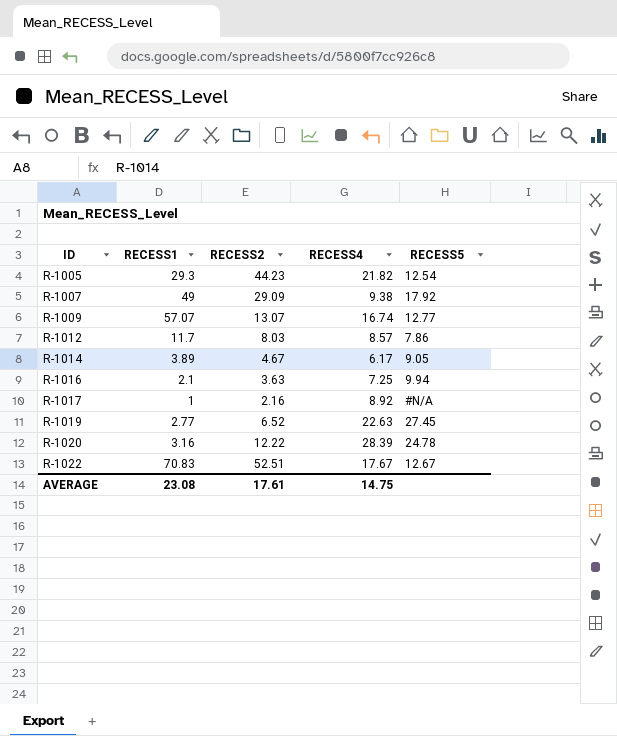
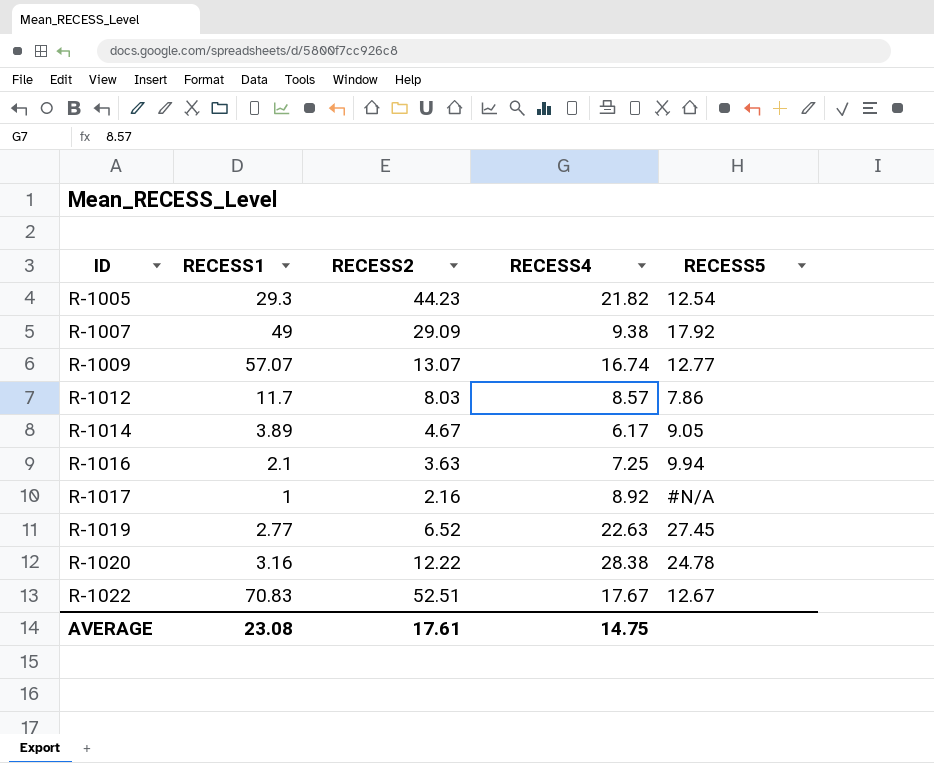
R-1020 | RECESS4: 28.39 -> 28.38

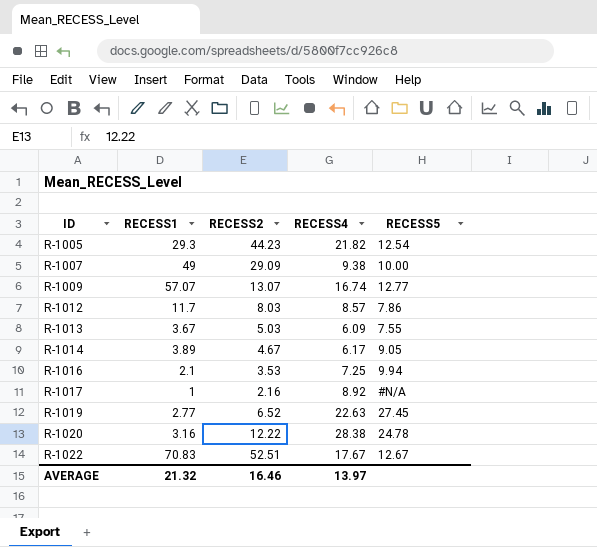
R-1007 | RECESS5: 17.92 -> 10.00
row R-1013: none -> 3.67 | 5.03 | 6.09 | 7.55
R-1016 | RECESS2: 3.63 -> 3.53
AVERAGE | RECESS1: 23.08 -> 21.32
AVERAGE | RECESS2: 17.61 -> 16.46
AVERAGE | RECESS4: 14.75 -> 13.97

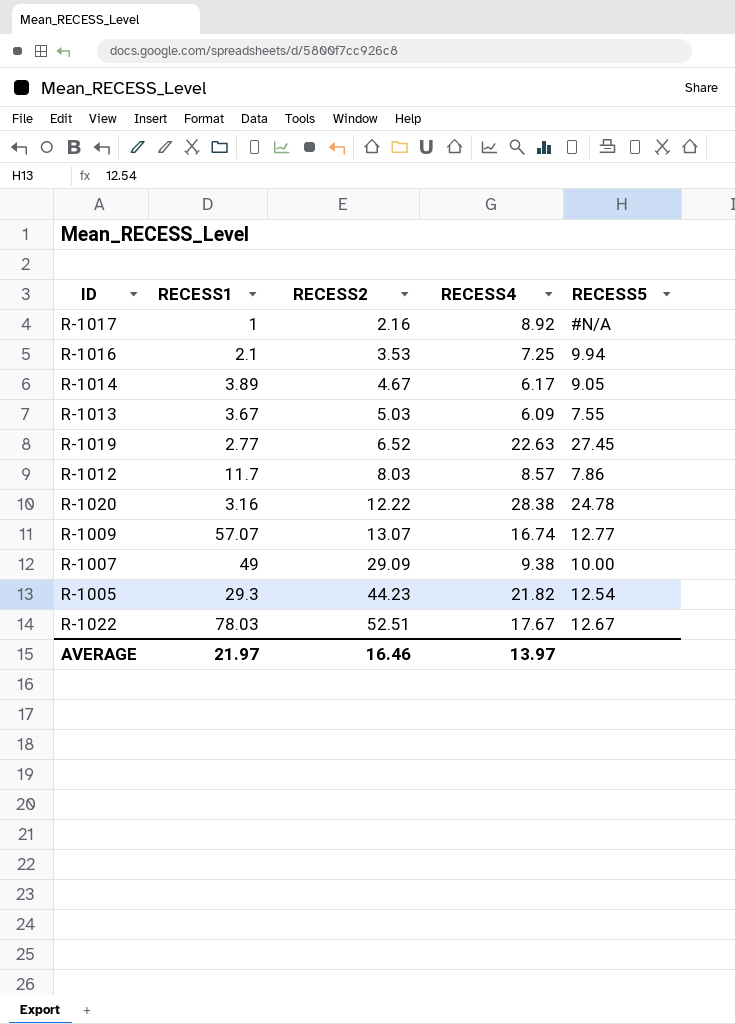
row order: ID ascending -> RECESS2 ascending
R-1022 | RECESS1: 70.83 -> 78.03
AVERAGE | RECESS1: 21.32 -> 21.97

